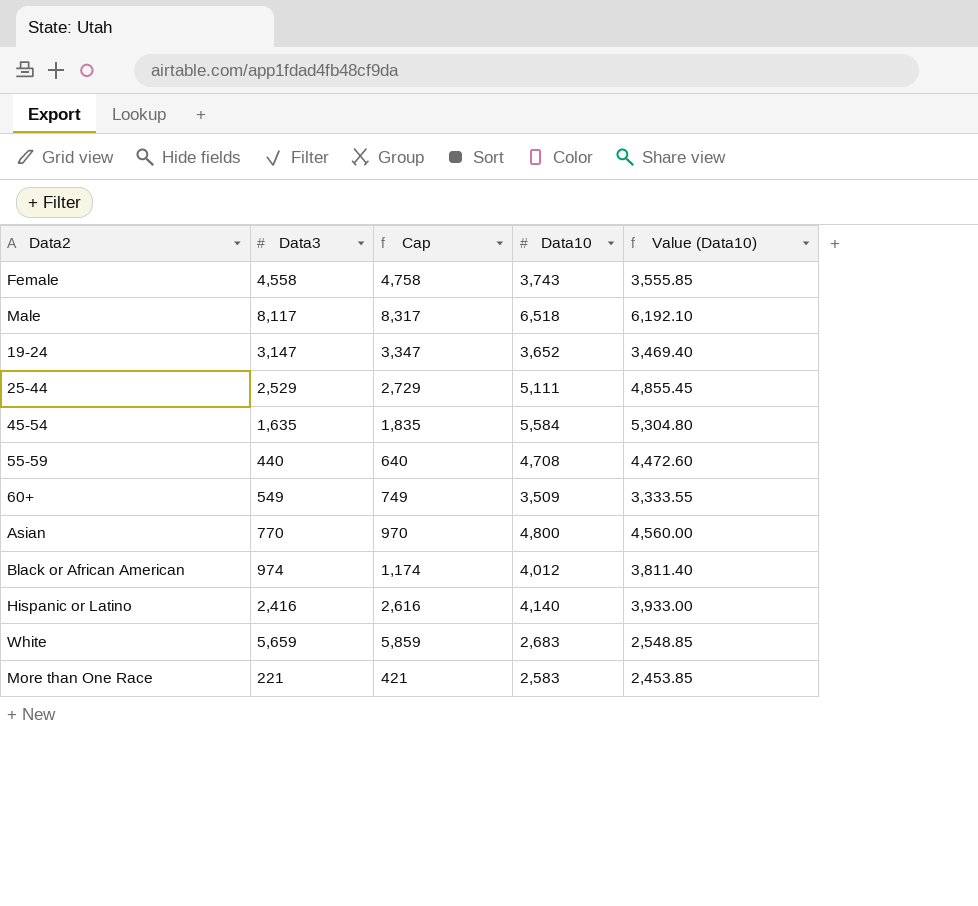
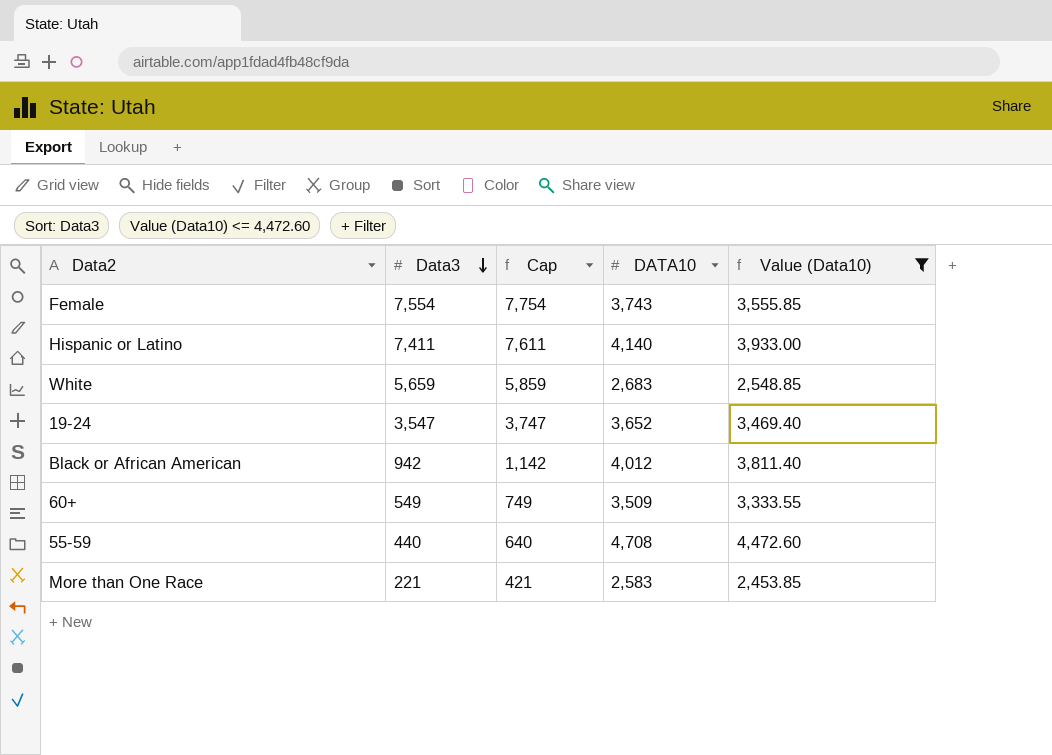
filter: none -> Value (Data10) <= 4,472.60
row order: none -> Data3 descending
column name: Data10 -> DATA10
Female | Data3: 4,558 -> 7,554
Female | Cap: 4,758 -> 7,754
Hispanic or Latino | Data3: 2,416 -> 7,411
Hispanic or Latino | Cap: 2,616 -> 7,611
19-24 | Data3: 3,147 -> 3,547
19-24 | Cap: 3,347 -> 3,747
Black or African American | Data3: 974 -> 942
Black or African American | Cap: 1,174 -> 1,142

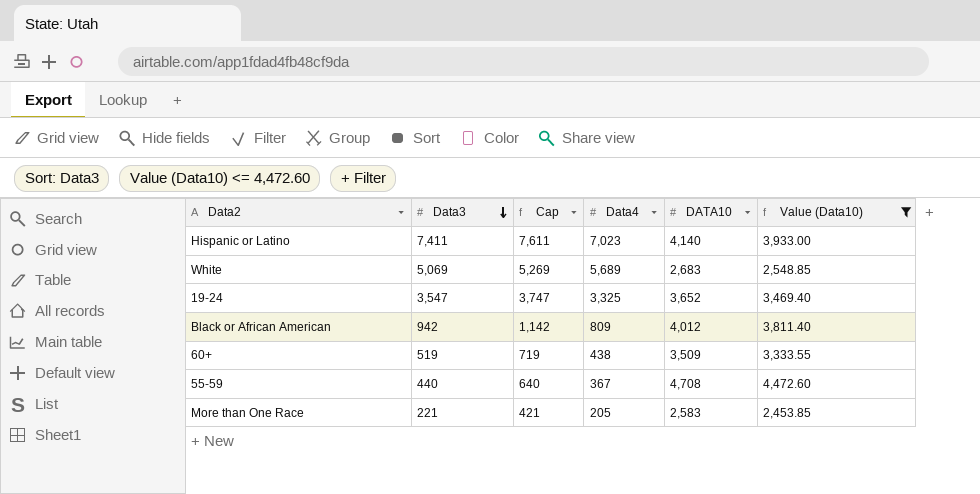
column Data4 | position: none -> 4
row Female: 7,554 | 7,754 | 3,743 | 3,555.85 -> none
White | Data3: 5,659 -> 5,069
White | Cap: 5,859 -> 5,269
60+ | Data3: 549 -> 519
60+ | Cap: 749 -> 719

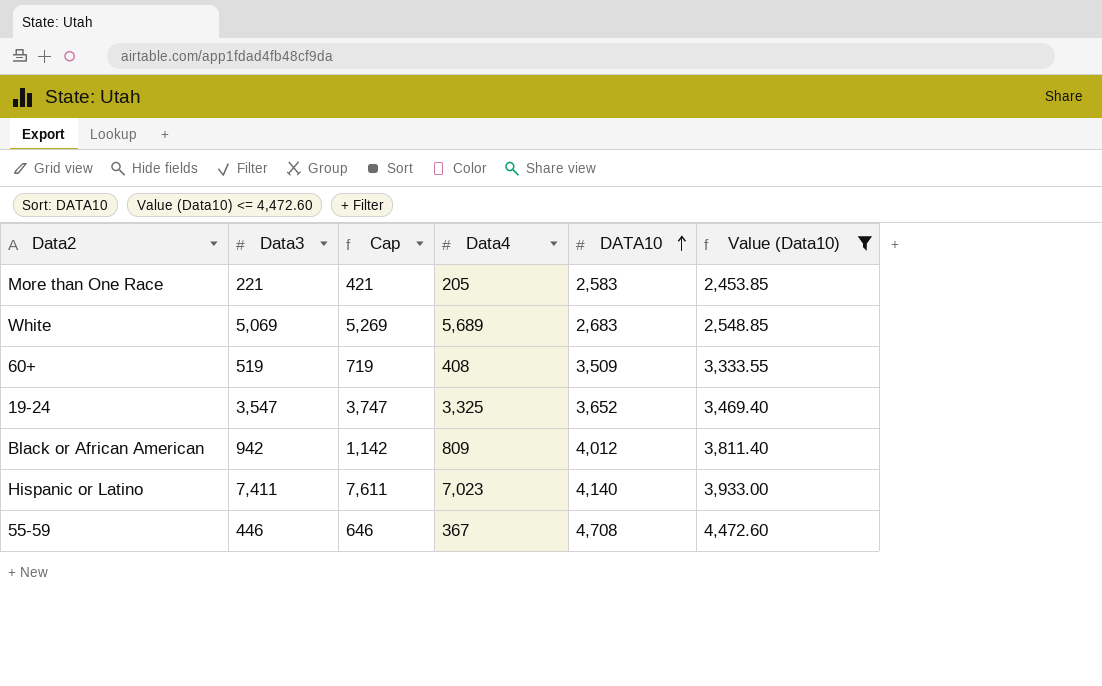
row order: Data3 descending -> DATA10 ascending
60+ | Data4: 438 -> 408
55-59 | Data3: 440 -> 446
55-59 | Cap: 640 -> 646

